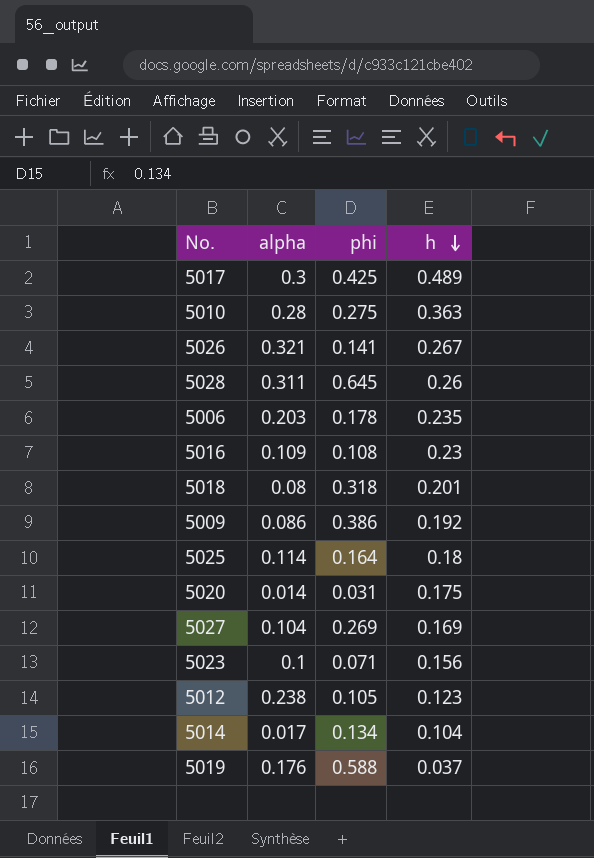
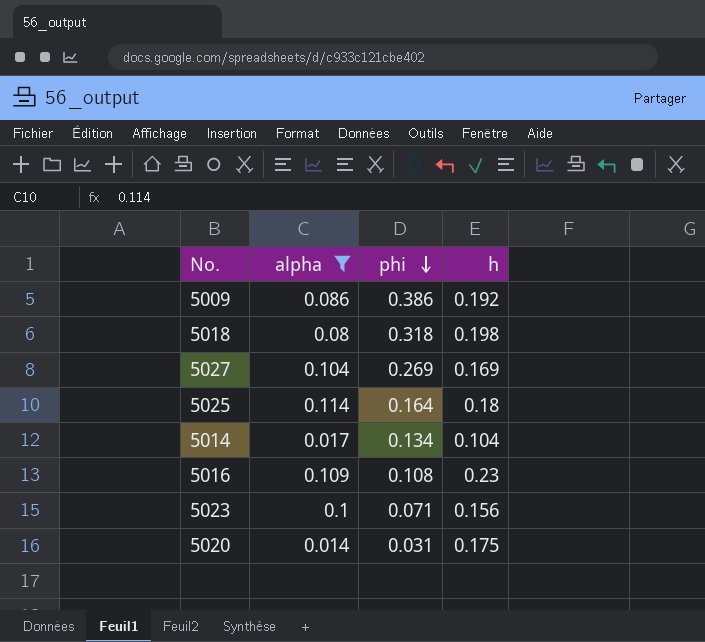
filter: none -> alpha <= 0.114
row order: h descending -> phi descending
5018 | h: 0.201 -> 0.198

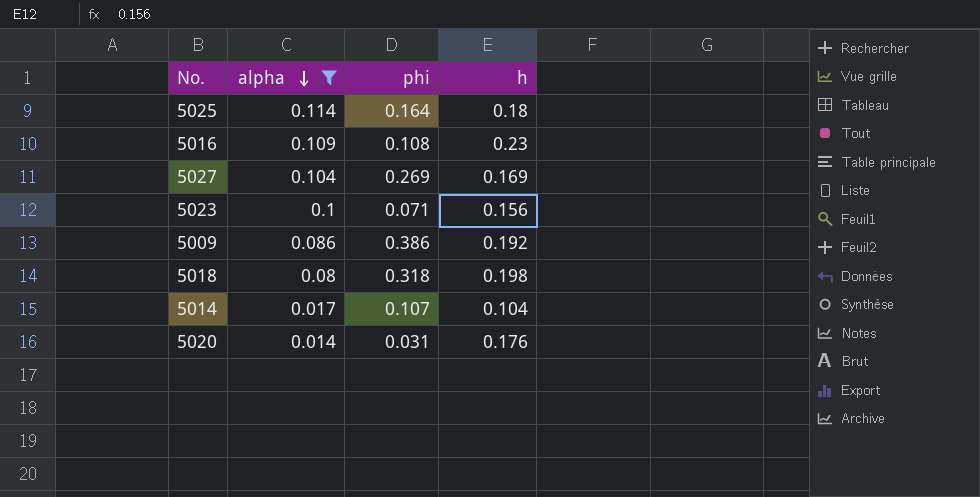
row order: phi descending -> alpha descending
5014 | phi: 0.134 -> 0.107
5020 | h: 0.175 -> 0.176

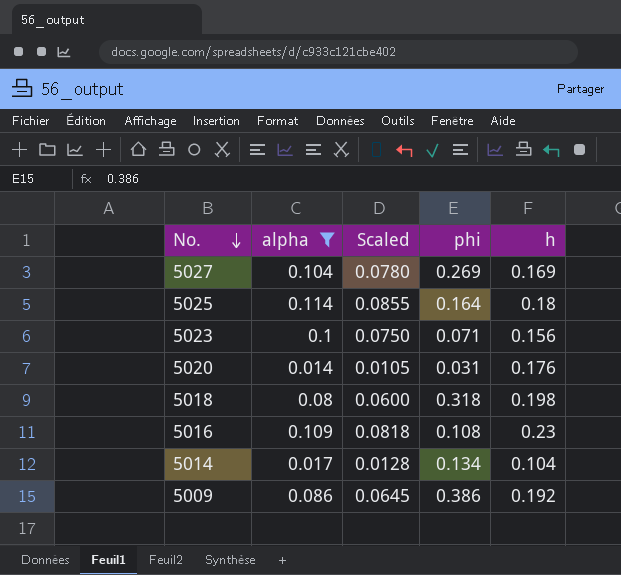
row order: alpha descending -> No. descending
column Scaled | formula: none -> [alpha] * 0.75
5014 | phi: 0.107 -> 0.134

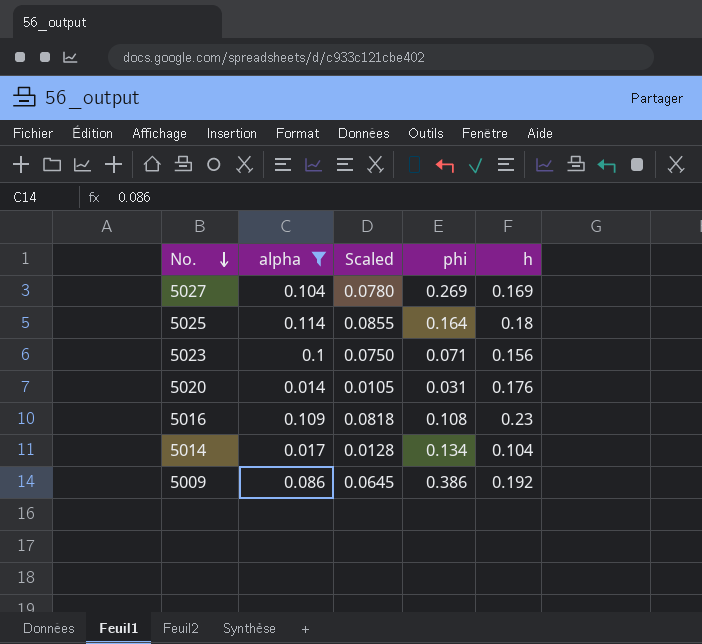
row 5018: 0.08 | 0.0600 | 0.318 | 0.198 -> none

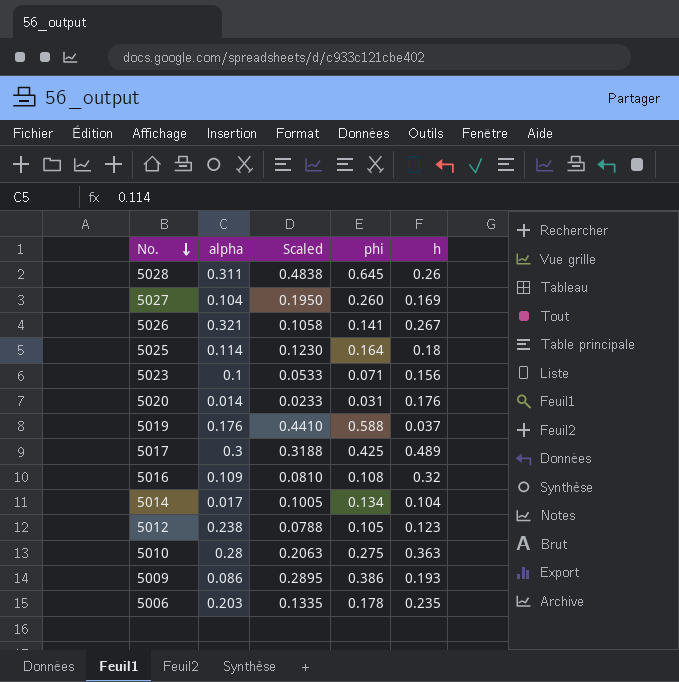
filter: alpha <= 0.114 -> none
column Scaled | formula: [alpha] * 0.75 -> [phi] * 0.75
5027 | phi: 0.269 -> 0.260
5016 | h: 0.23 -> 0.32
5009 | h: 0.192 -> 0.193

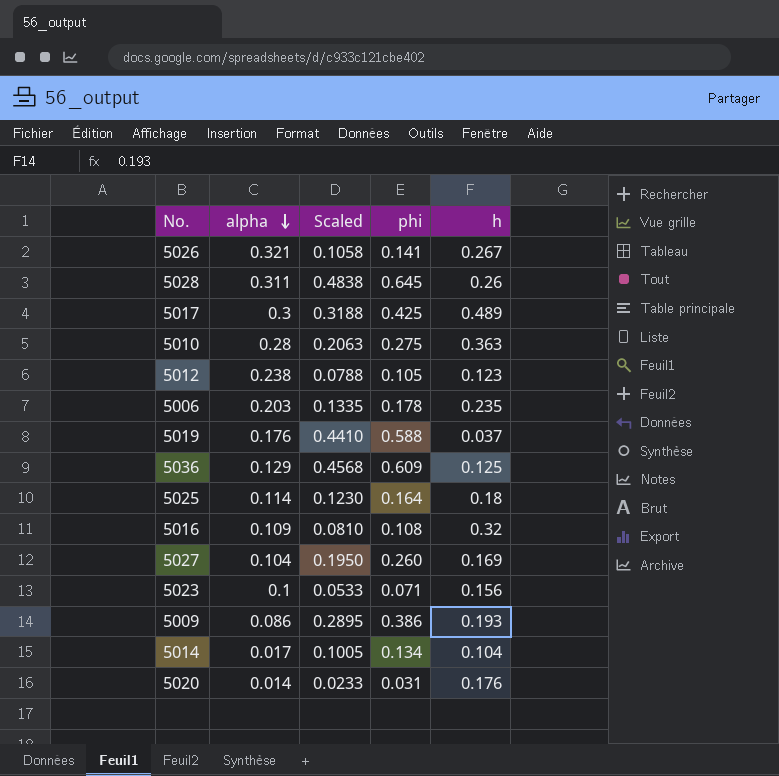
row order: No. descending -> alpha descending
row 5036: none -> 0.129 | 0.4568 | 0.609 | 0.125

